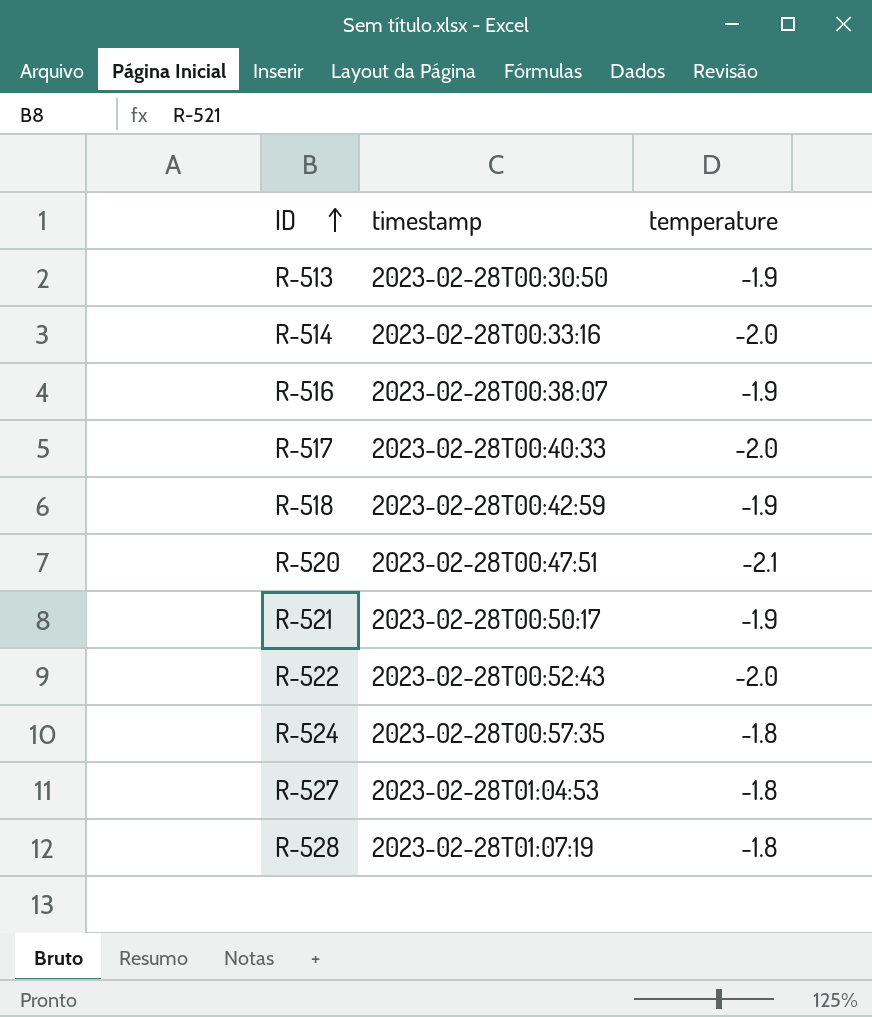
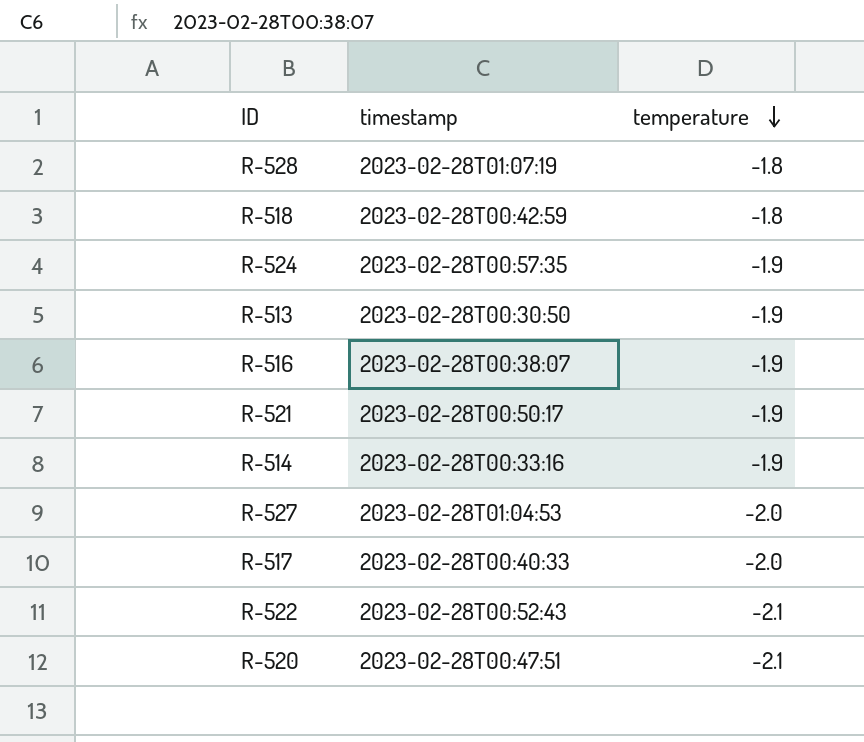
row order: ID ascending -> temperature descending
R-518 | temperature: -1.9 -> -1.8
R-524 | temperature: -1.8 -> -1.9
R-514 | temperature: -2.0 -> -1.9
R-527 | temperature: -1.8 -> -2.0
R-522 | temperature: -2.0 -> -2.1

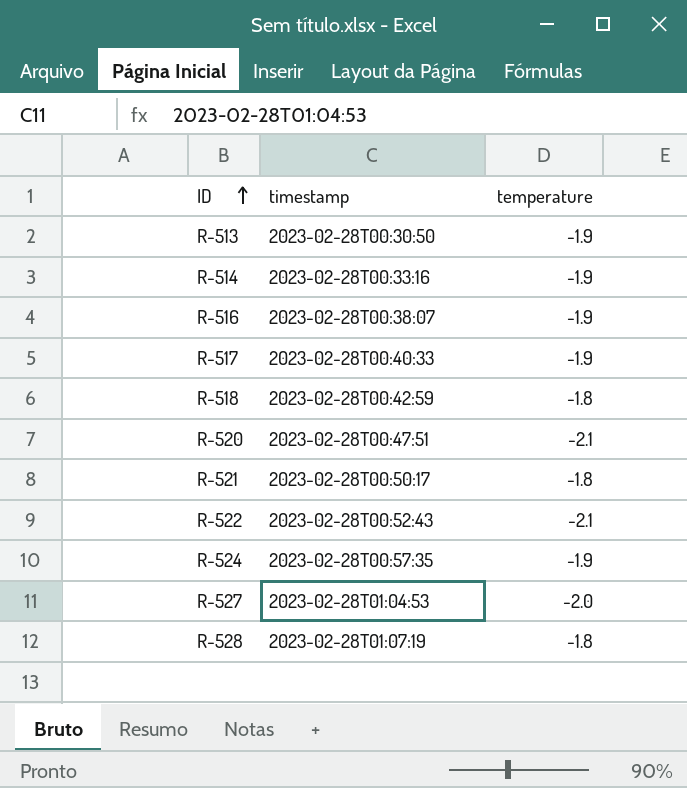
row order: temperature descending -> ID ascending
R-517 | temperature: -2.0 -> -1.9
R-521 | temperature: -1.9 -> -1.8

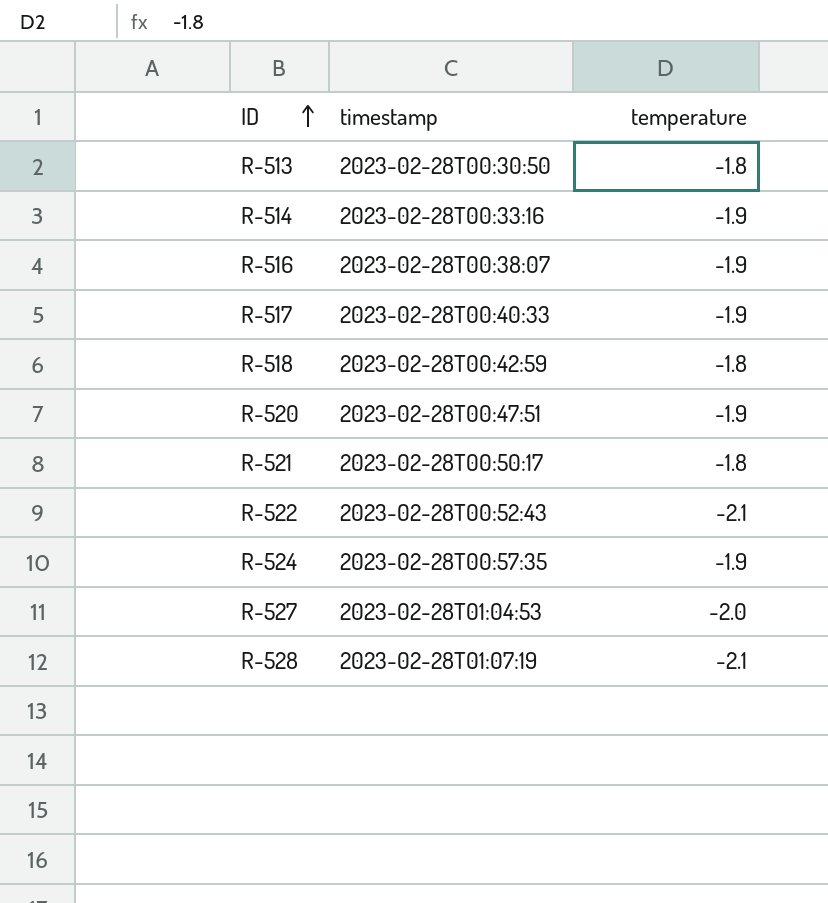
R-513 | temperature: -1.9 -> -1.8
R-520 | temperature: -2.1 -> -1.9
R-528 | temperature: -1.8 -> -2.1

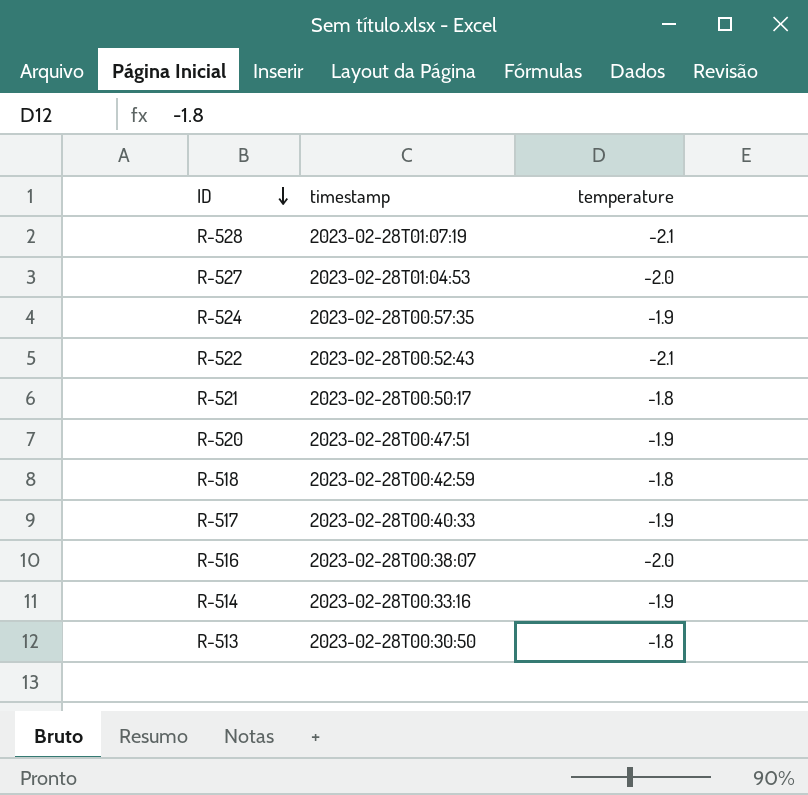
row order: ID ascending -> ID descending
R-516 | temperature: -1.9 -> -2.0

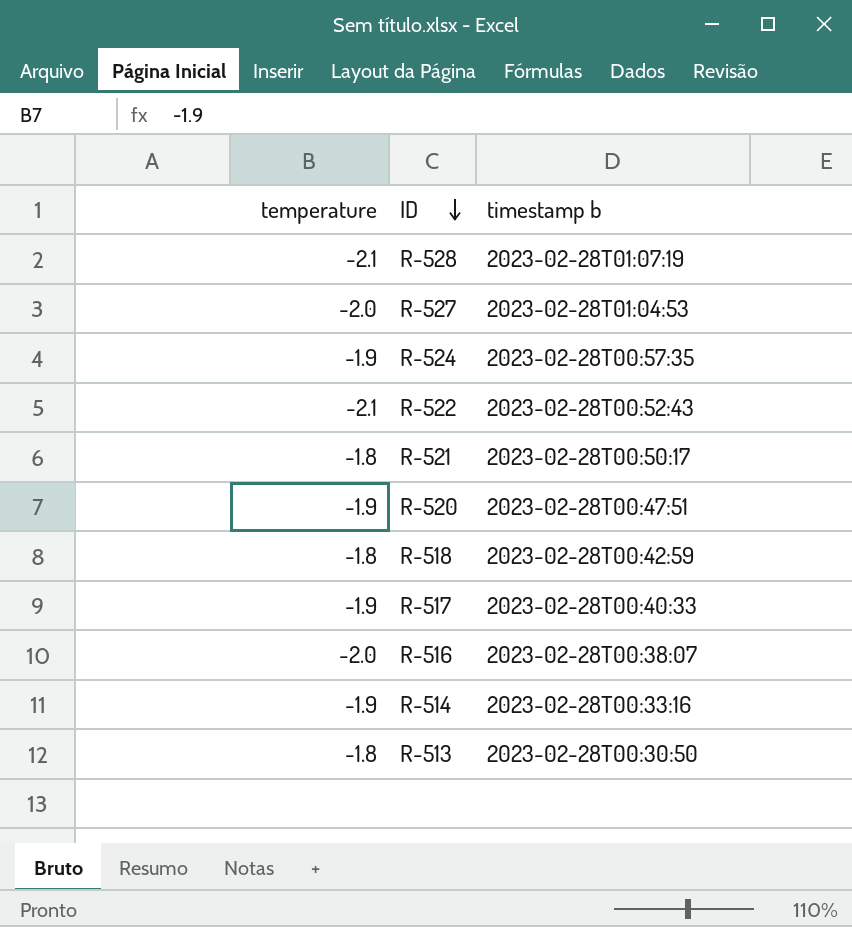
column temperature | position: 3 -> 1
column name: timestamp -> timestamp b

